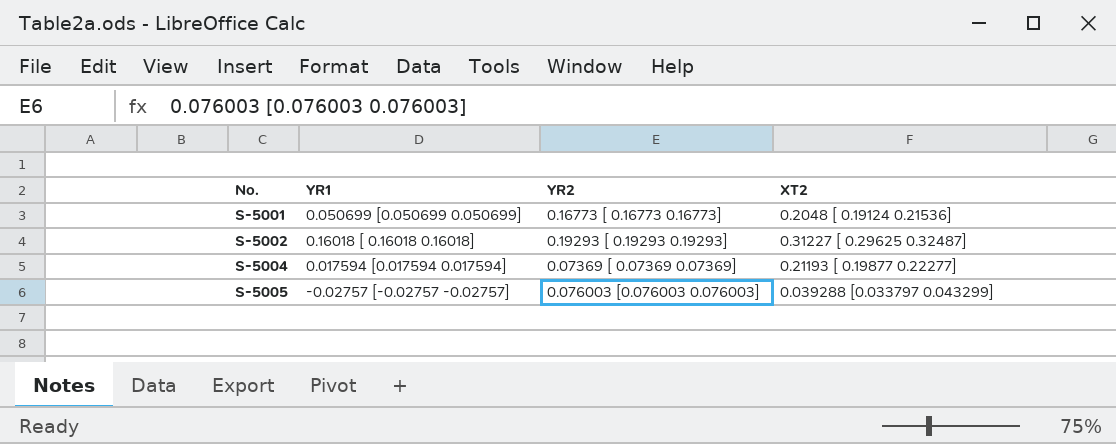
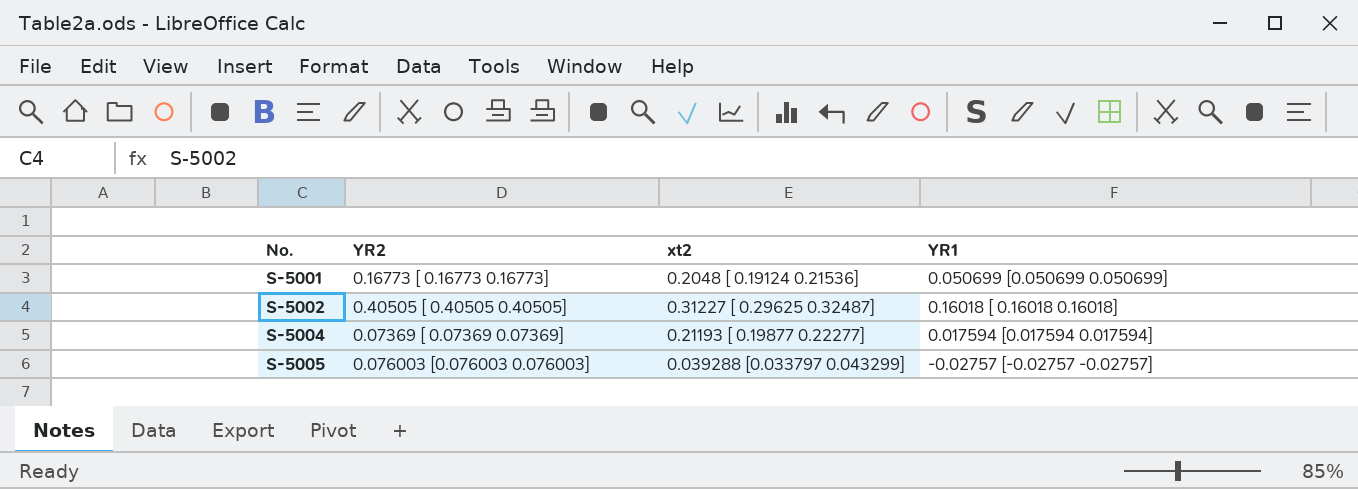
column name: XT2 -> xt2
column YR1 | position: 2 -> 4
S-5002 | YR2: 0.19293 [ 0.19293 0.19293] -> 0.40505 [ 0.40505 0.40505]

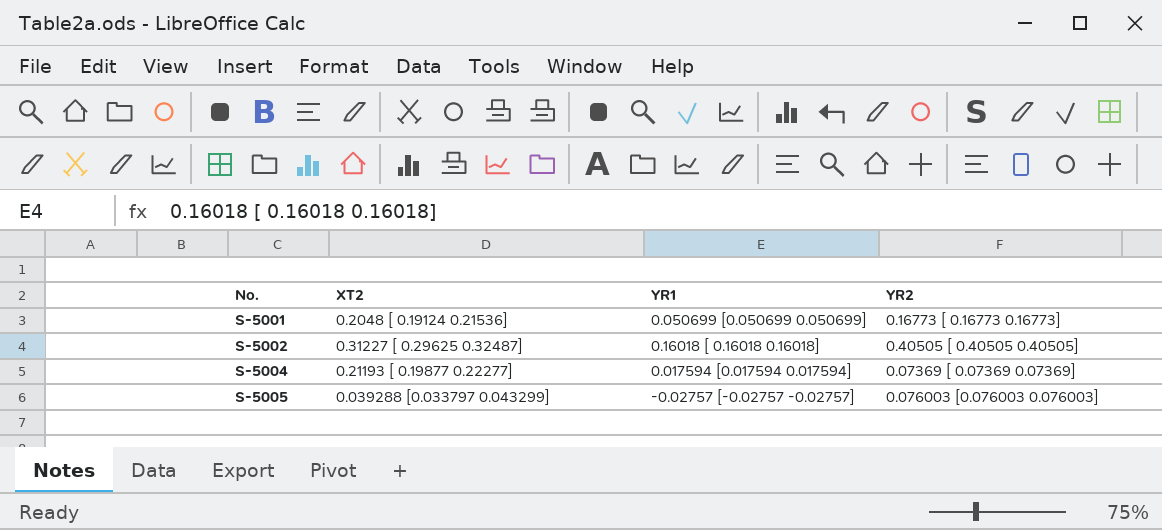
column name: xt2 -> XT2
column YR2 | position: 2 -> 4

